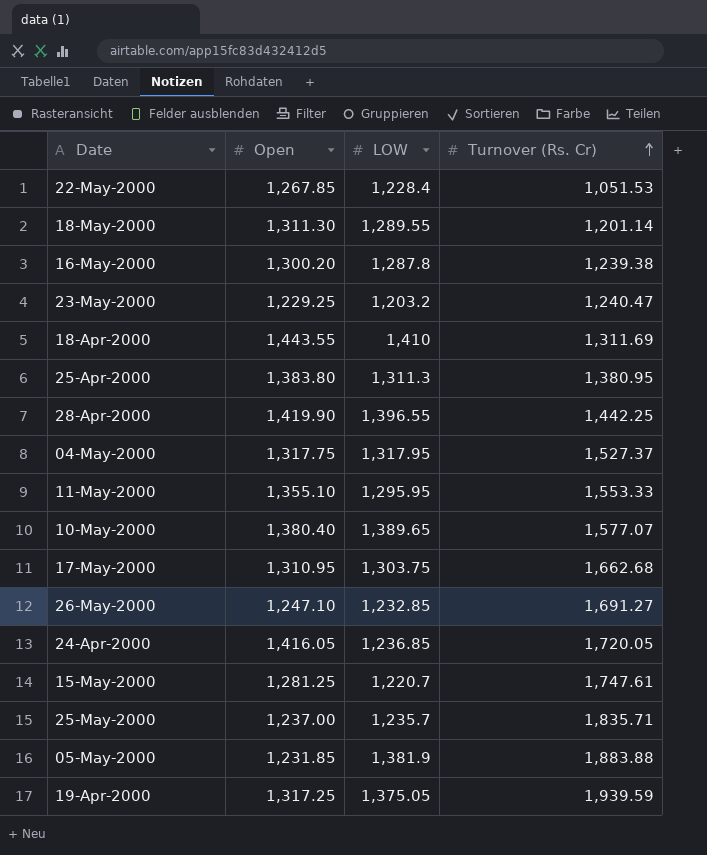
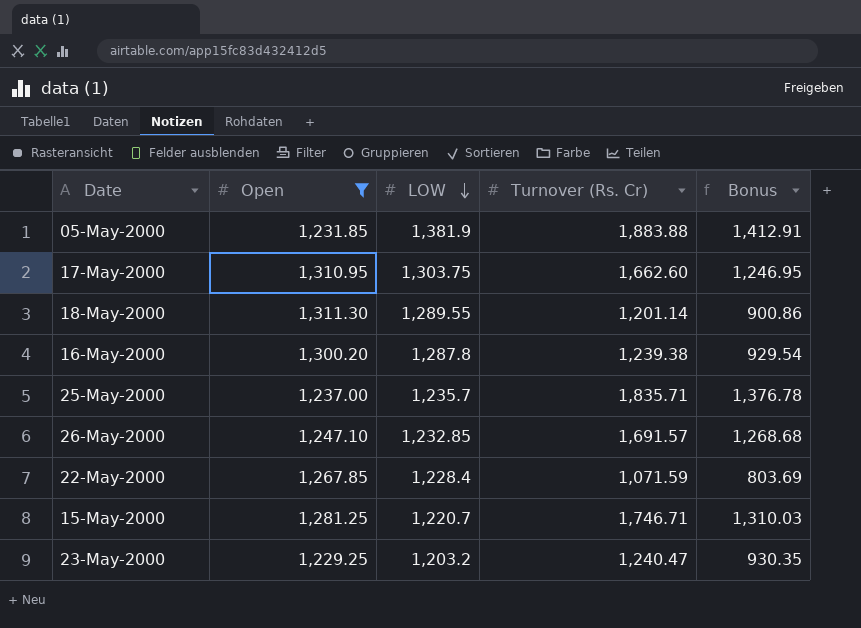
filter: none -> Open <= 1,311.30
row order: Turnover (Rs. Cr) ascending -> LOW descending
column Bonus | formula: none -> [Turnover (Rs. Cr)] * 0.75
17-May-2000 | Turnover (Rs. Cr): 1,662.68 -> 1,662.60
26-May-2000 | Turnover (Rs. Cr): 1,691.27 -> 1,691.57
22-May-2000 | Turnover (Rs. Cr): 1,051.53 -> 1,071.59
15-May-2000 | Turnover (Rs. Cr): 1,747.61 -> 1,746.71

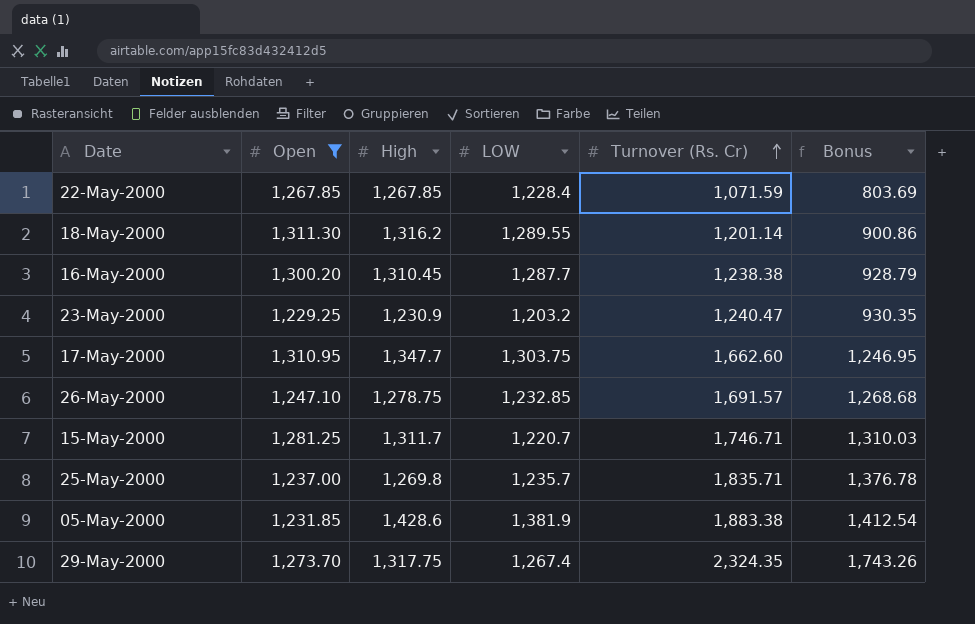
row order: LOW descending -> Turnover (Rs. Cr) ascending
column High | position: none -> 3
16-May-2000 | LOW: 1,287.8 -> 1,287.7
16-May-2000 | Turnover (Rs. Cr): 1,239.38 -> 1,238.38
16-May-2000 | Bonus: 929.54 -> 928.79
05-May-2000 | Turnover (Rs. Cr): 1,883.88 -> 1,883.38
05-May-2000 | Bonus: 1,412.91 -> 1,412.54
row 29-May-2000: none -> 1,273.70 | 1,317.75 | 1,267.4 | 2,324.35 | 1,743.26

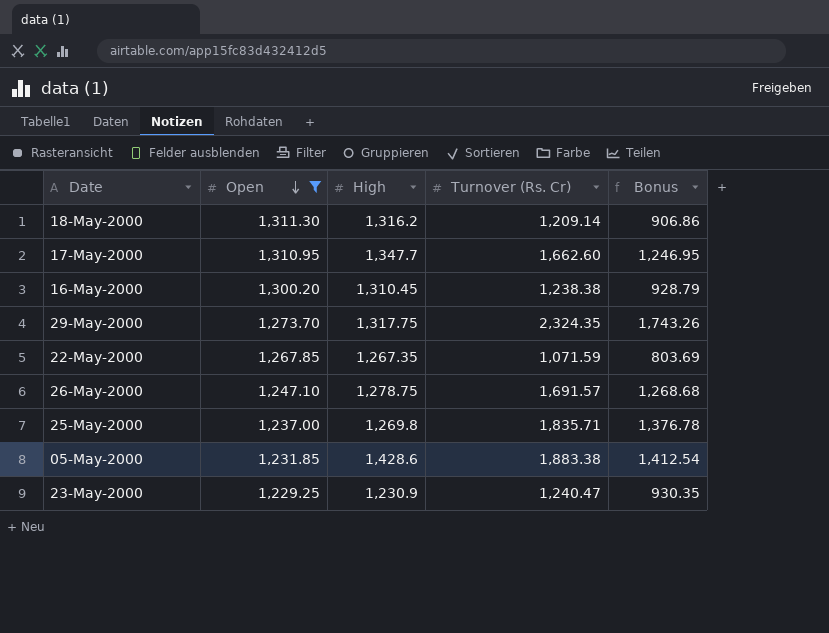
row order: Turnover (Rs. Cr) ascending -> Open descending
column LOW | position: 4 -> none
row 15-May-2000: 1,281.25 | 1,311.7 | 1,220.7 | 1,746.71 | 1,310.03 -> none
18-May-2000 | Turnover (Rs. Cr): 1,201.14 -> 1,209.14
18-May-2000 | Bonus: 900.86 -> 906.86
22-May-2000 | High: 1,267.85 -> 1,267.35

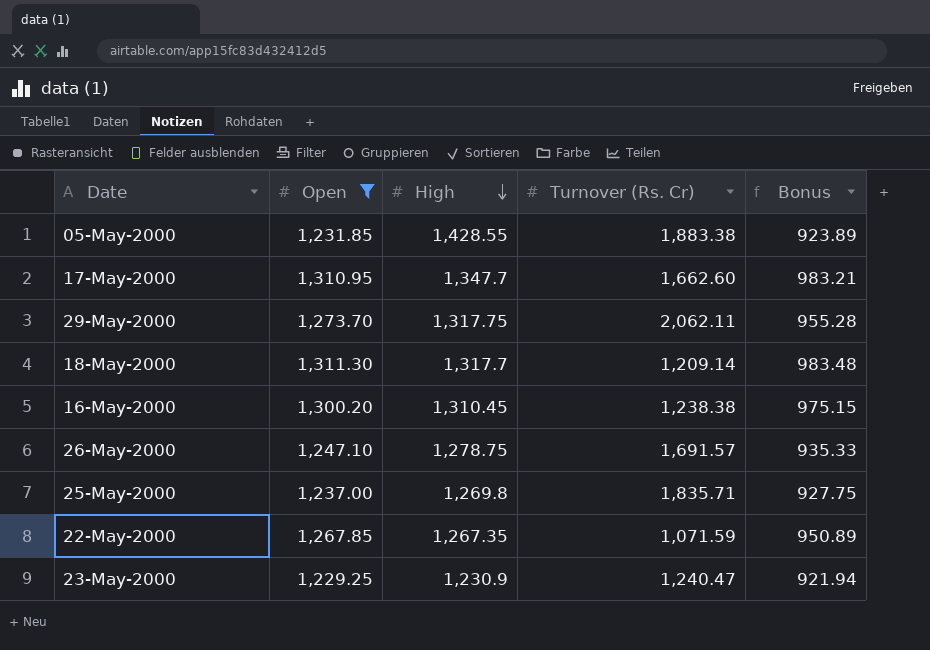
row order: Open descending -> High descending
column Bonus | formula: [Turnover (Rs. Cr)] * 0.75 -> [Open] * 0.75
05-May-2000 | High: 1,428.6 -> 1,428.55
29-May-2000 | Turnover (Rs. Cr): 2,324.35 -> 2,062.11
18-May-2000 | High: 1,316.2 -> 1,317.7

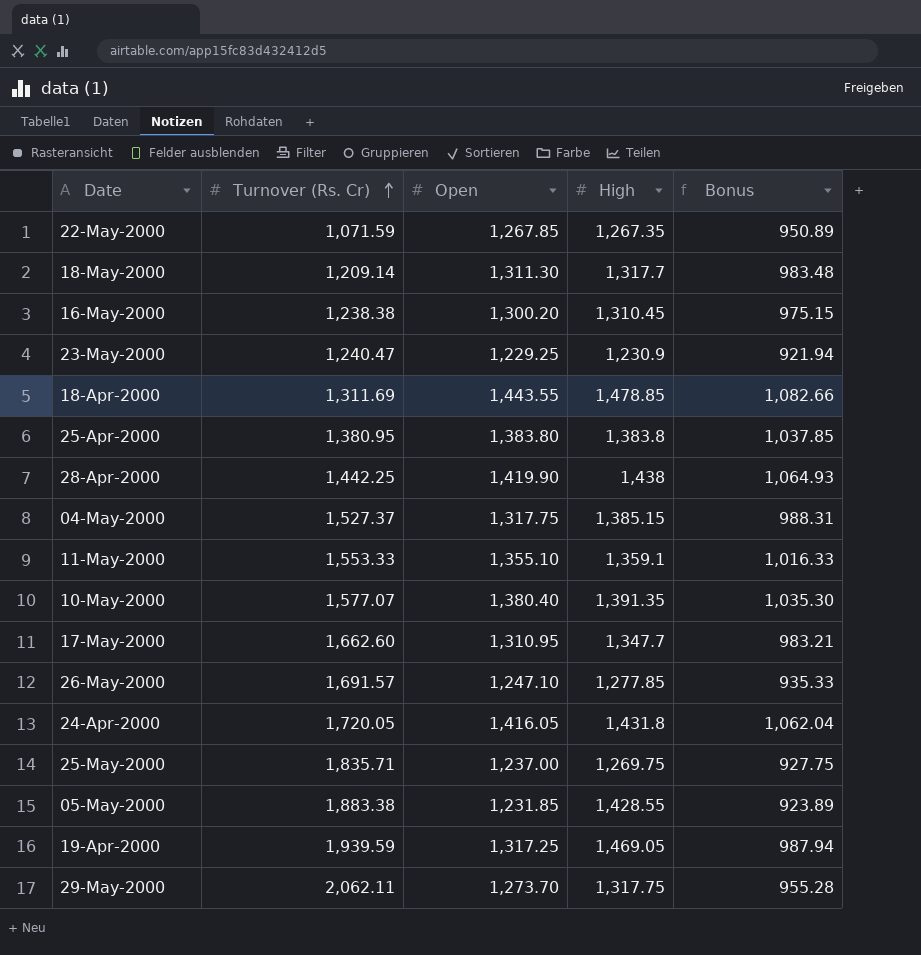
filter: Open <= 1,311.30 -> none
row order: High descending -> Turnover (Rs. Cr) ascending
column Turnover (Rs. Cr) | position: 4 -> 2
26-May-2000 | High: 1,278.75 -> 1,277.85
25-May-2000 | High: 1,269.8 -> 1,269.75

